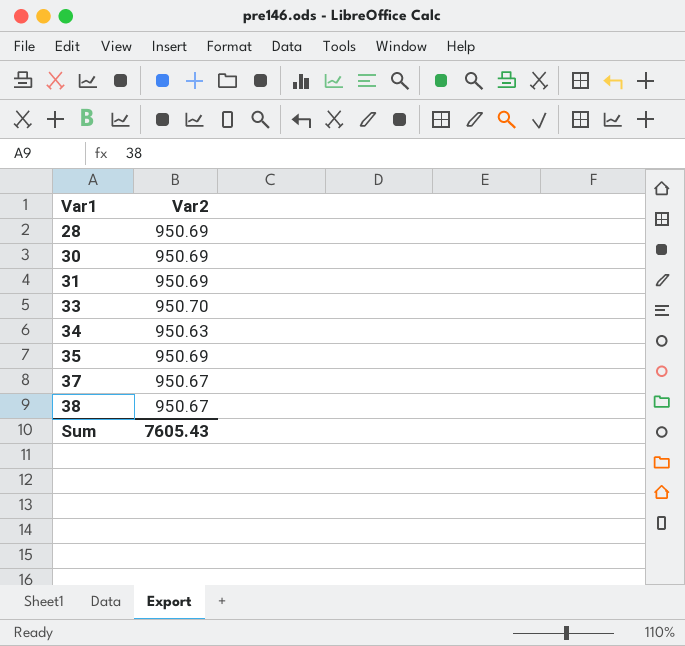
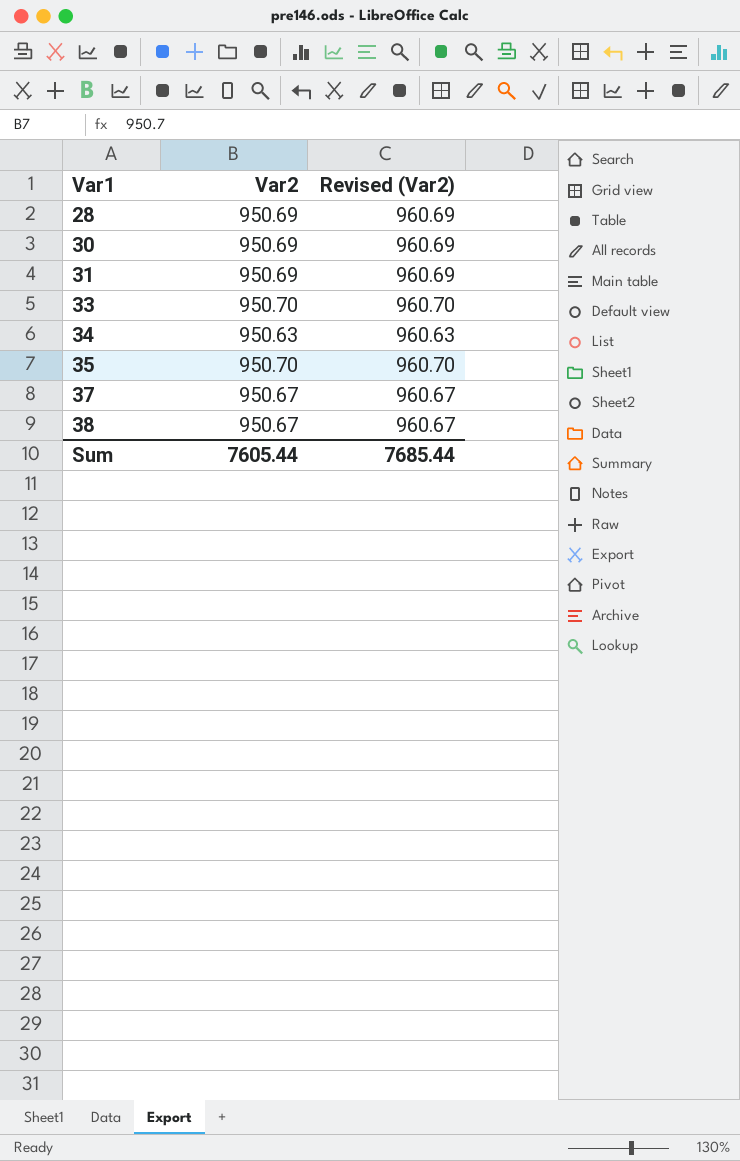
column Revised (Var2) | formula: none -> [Var2] + 10
35 | Var2: 950.69 -> 950.70
Sum | Var2: 7605.43 -> 7605.44

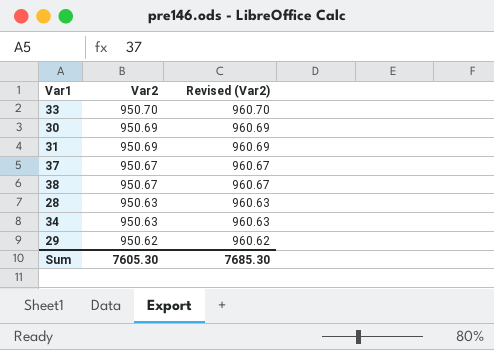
row order: Var1 ascending -> Var2 descending
row 35: 950.70 | 960.70 -> none
28 | Var2: 950.69 -> 950.63
28 | Revised (Var2): 960.69 -> 960.63
row 29: none -> 950.62 | 960.62
Sum | Var2: 7605.44 -> 7605.30
Sum | Revised (Var2): 7685.44 -> 7685.30

